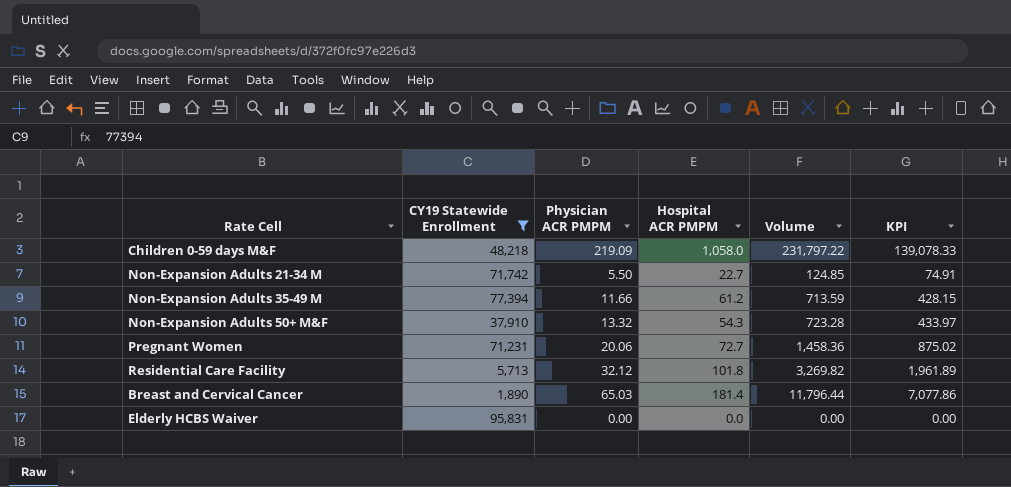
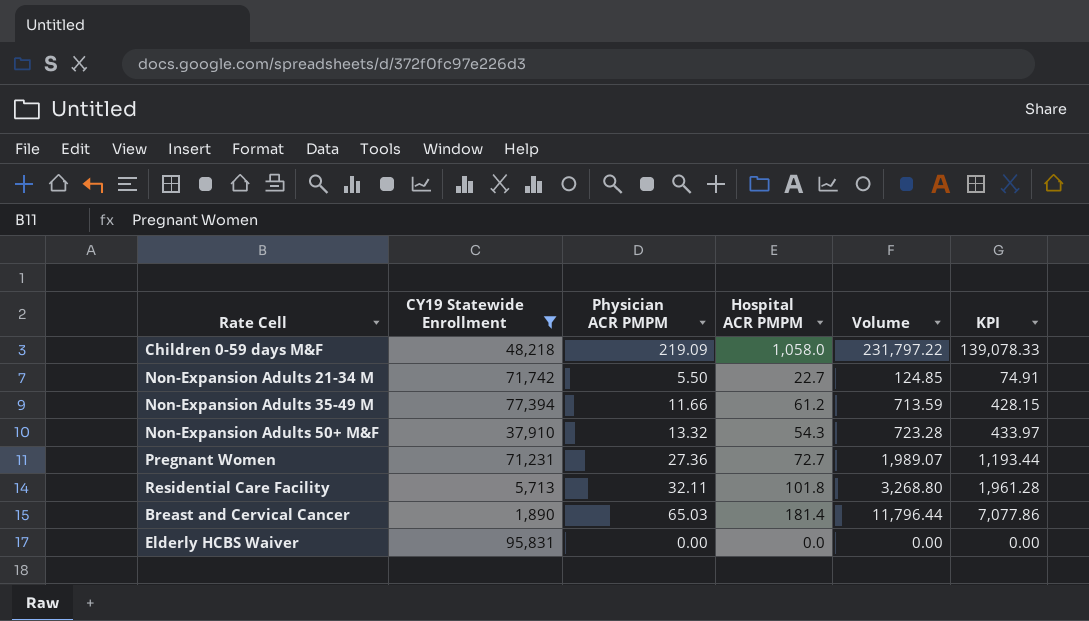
Pregnant Women | Physician ACR PMPM: 20.06 -> 27.36
Pregnant Women | Volume: 1,458.36 -> 1,989.07
Pregnant Women | KPI: 875.02 -> 1,193.44
Residential Care Facility | Physician ACR PMPM: 32.12 -> 32.11
Residential Care Facility | Volume: 3,269.82 -> 3,268.80
Residential Care Facility | KPI: 1,961.89 -> 1,961.28

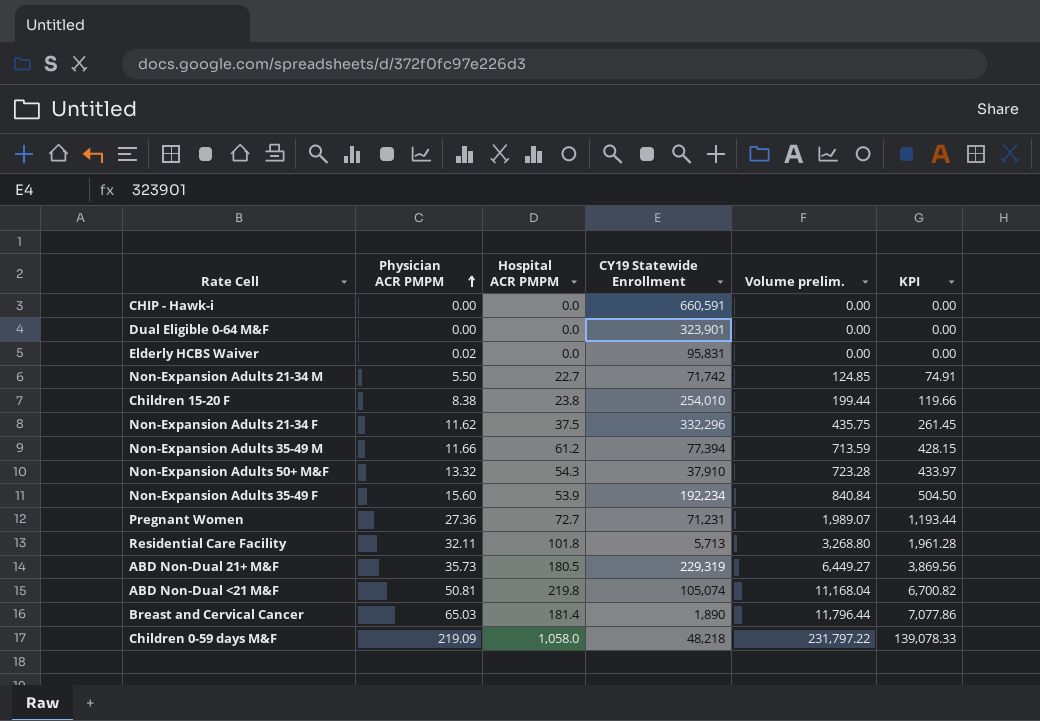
filter: CY19 Statewide Enrollment <= 95,831 -> none
row order: none -> Physician ACR PMPM ascending
column CY19 Statewide Enrollment | position: 2 -> 4
column name: Volume -> Volume prelim.
Elderly HCBS Waiver | Physician ACR PMPM: 0.00 -> 0.02

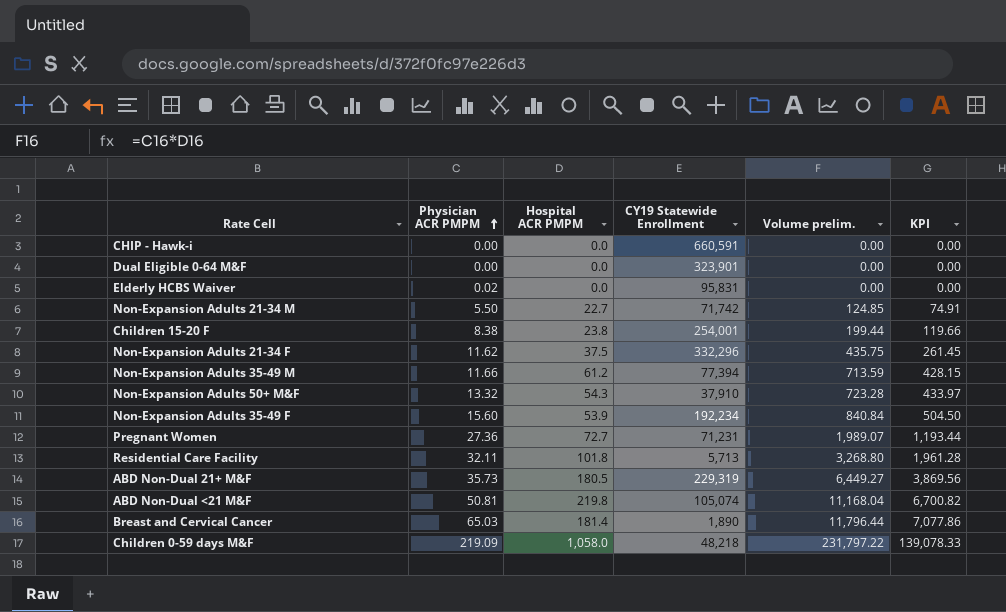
Children 15-20 F | CY19 Statewide Enrollment: 254,010 -> 254,001

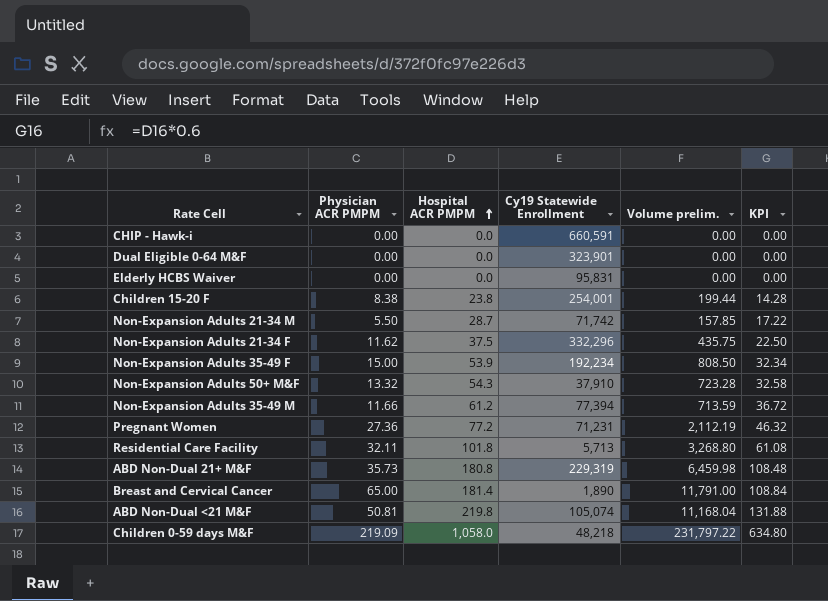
row order: Physician ACR PMPM ascending -> Hospital ACR PMPM ascending
column name: CY19 Statewide Enrollment -> Cy19 Statewide Enrollment
column KPI | formula: [Volume prelim.] * 0.6 -> [Hospital ACR PMPM] * 0.6
Elderly HCBS Waiver | Physician ACR PMPM: 0.02 -> 0.00
Non-Expansion Adults 21-34 M | Hospital ACR PMPM: 22.7 -> 28.7
Non-Expansion Adults 21-34 M | Volume prelim.: 124.85 -> 157.85
Non-Expansion Adults 35-49 F | Physician ACR PMPM: 15.60 -> 15.00
Non-Expansion Adults 35-49 F | Volume prelim.: 840.84 -> 808.50
Pregnant Women | Hospital ACR PMPM: 72.7 -> 77.2
Pregnant Women | Volume prelim.: 1,989.07 -> 2,112.19
ABD Non-Dual 21+ M&F | Hospital ACR PMPM: 180.5 -> 180.8
ABD Non-Dual 21+ M&F | Volume prelim.: 6,449.27 -> 6,459.98
Breast and Cervical Cancer | Physician ACR PMPM: 65.03 -> 65.00
Breast and Cervical Cancer | Volume prelim.: 11,796.44 -> 11,791.00

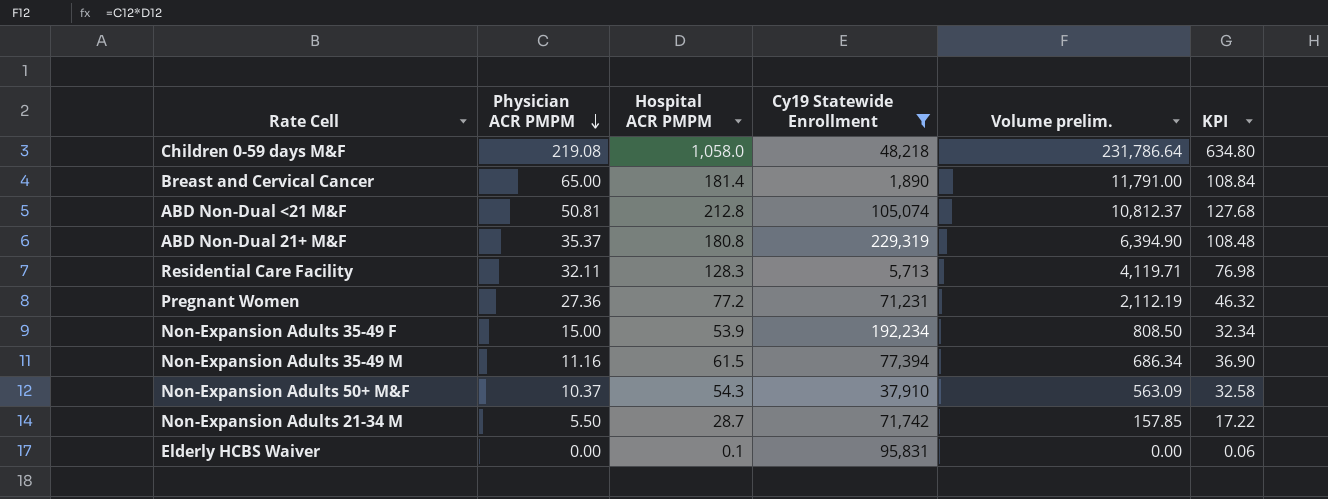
filter: none -> Cy19 Statewide Enrollment <= 229,319
row order: Hospital ACR PMPM ascending -> Physician ACR PMPM descending
Children 0-59 days M&F | Physician ACR PMPM: 219.09 -> 219.08
Children 0-59 days M&F | Volume prelim.: 231,797.22 -> 231,786.64
ABD Non-Dual <21 M&F | Hospital ACR PMPM: 219.8 -> 212.8
ABD Non-Dual <21 M&F | Volume prelim.: 11,168.04 -> 10,812.37
ABD Non-Dual <21 M&F | KPI: 131.88 -> 127.68
ABD Non-Dual 21+ M&F | Physician ACR PMPM: 35.73 -> 35.37
ABD Non-Dual 21+ M&F | Volume prelim.: 6,459.98 -> 6,394.90
Residential Care Facility | Hospital ACR PMPM: 101.8 -> 128.3
Residential Care Facility | Volume prelim.: 3,268.80 -> 4,119.71
Residential Care Facility | KPI: 61.08 -> 76.98
Non-Expansion Adults 35-49 M | Physician ACR PMPM: 11.66 -> 11.16
Non-Expansion Adults 35-49 M | Hospital ACR PMPM: 61.2 -> 61.5
Non-Expansion Adults 35-49 M | Volume prelim.: 713.59 -> 686.34
Non-Expansion Adults 35-49 M | KPI: 36.72 -> 36.90
Non-Expansion Adults 50+ M&F | Physician ACR PMPM: 13.32 -> 10.37
Non-Expansion Adults 50+ M&F | Volume prelim.: 723.28 -> 563.09
Elderly HCBS Waiver | Hospital ACR PMPM: 0.0 -> 0.1
Elderly HCBS Waiver | KPI: 0.00 -> 0.06

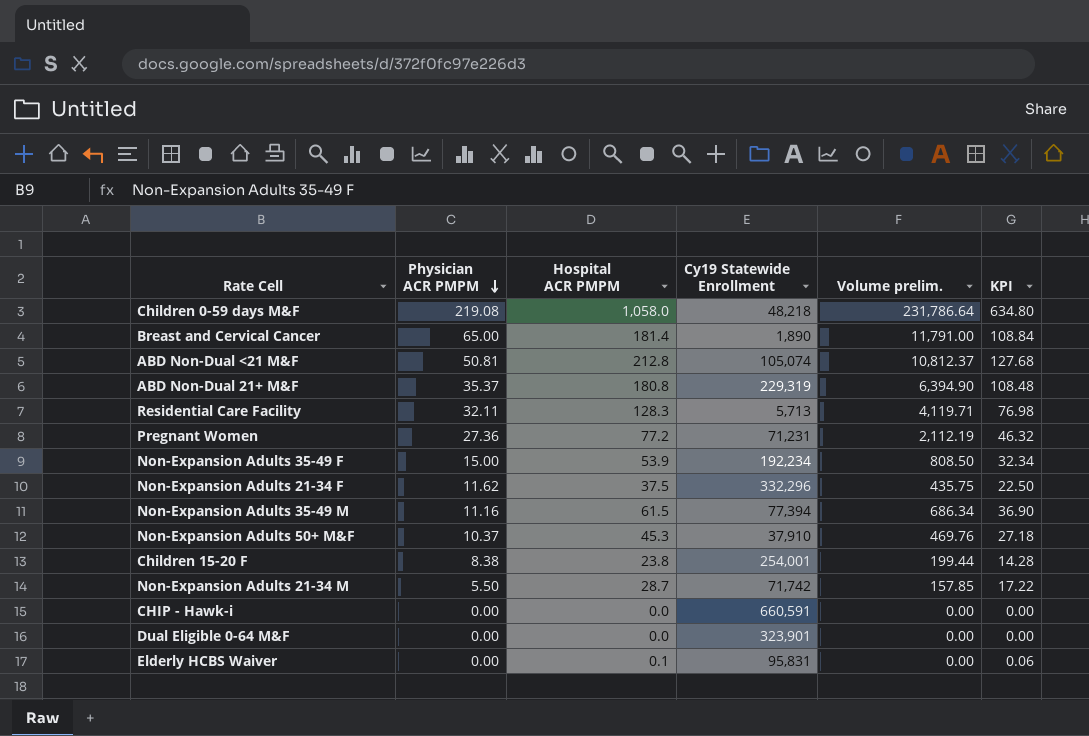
filter: Cy19 Statewide Enrollment <= 229,319 -> none
Non-Expansion Adults 50+ M&F | Hospital ACR PMPM: 54.3 -> 45.3
Non-Expansion Adults 50+ M&F | Volume prelim.: 563.09 -> 469.76
Non-Expansion Adults 50+ M&F | KPI: 32.58 -> 27.18

